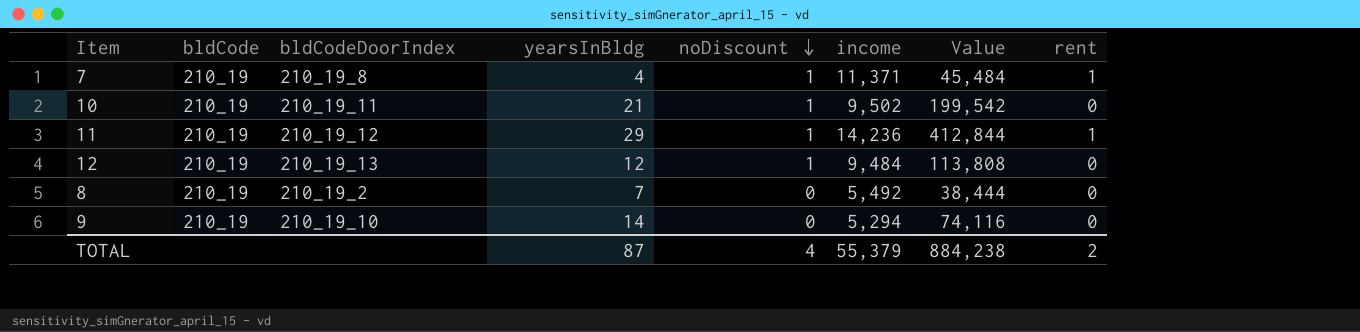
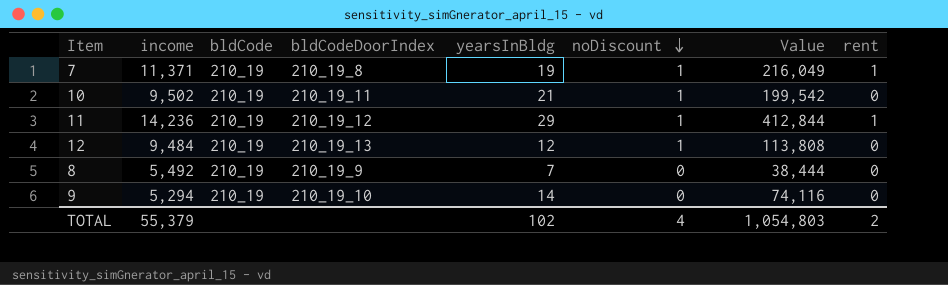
column income | position: 6 -> 2
7 | yearsInBldg: 4 -> 19
7 | Value: 45,484 -> 216,049
8 | bldCodeDoorIndex: 210_19_2 -> 210_19_9
TOTAL | yearsInBldg: 87 -> 102
TOTAL | Value: 884,238 -> 1,054,803

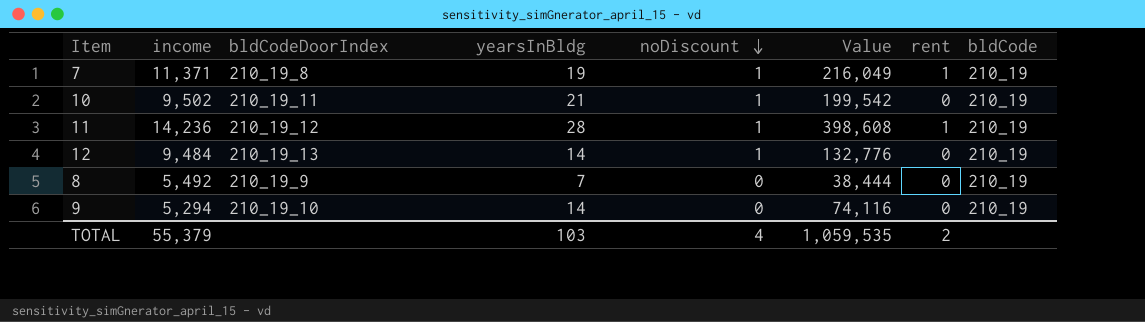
column bldCode | position: 3 -> 8
11 | yearsInBldg: 29 -> 28
11 | Value: 412,844 -> 398,608
12 | yearsInBldg: 12 -> 14
12 | Value: 113,808 -> 132,776
TOTAL | yearsInBldg: 102 -> 103
TOTAL | Value: 1,054,803 -> 1,059,535

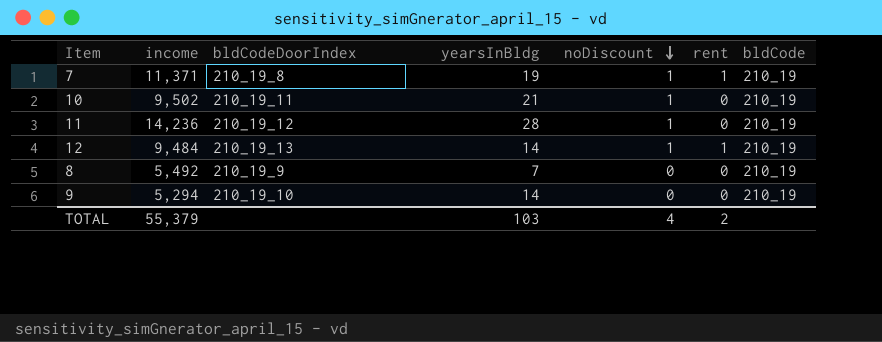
column Value | formula: [income] * [yearsInBldg] -> none
11 | rent: 1 -> 0
12 | rent: 0 -> 1

